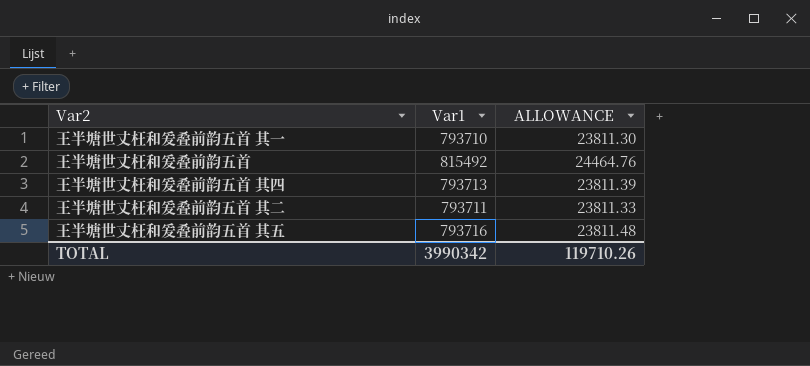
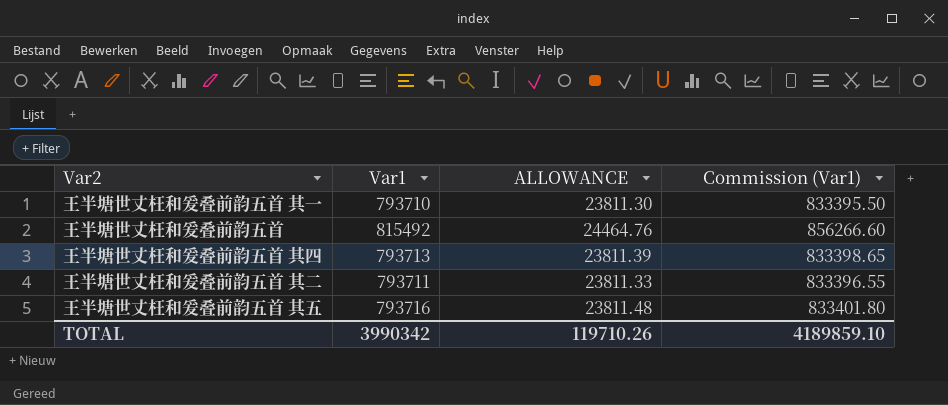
column Commission (Var1) | formula: none -> [Var1] * 1.05

